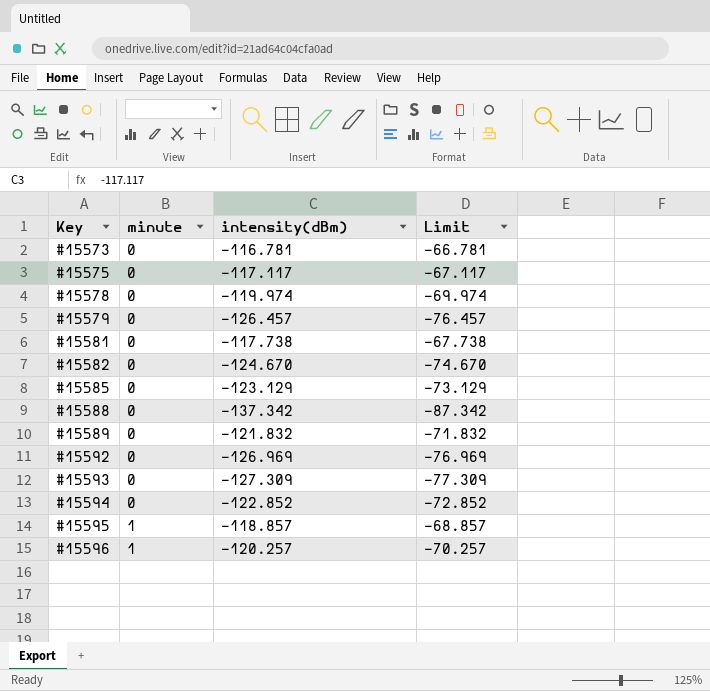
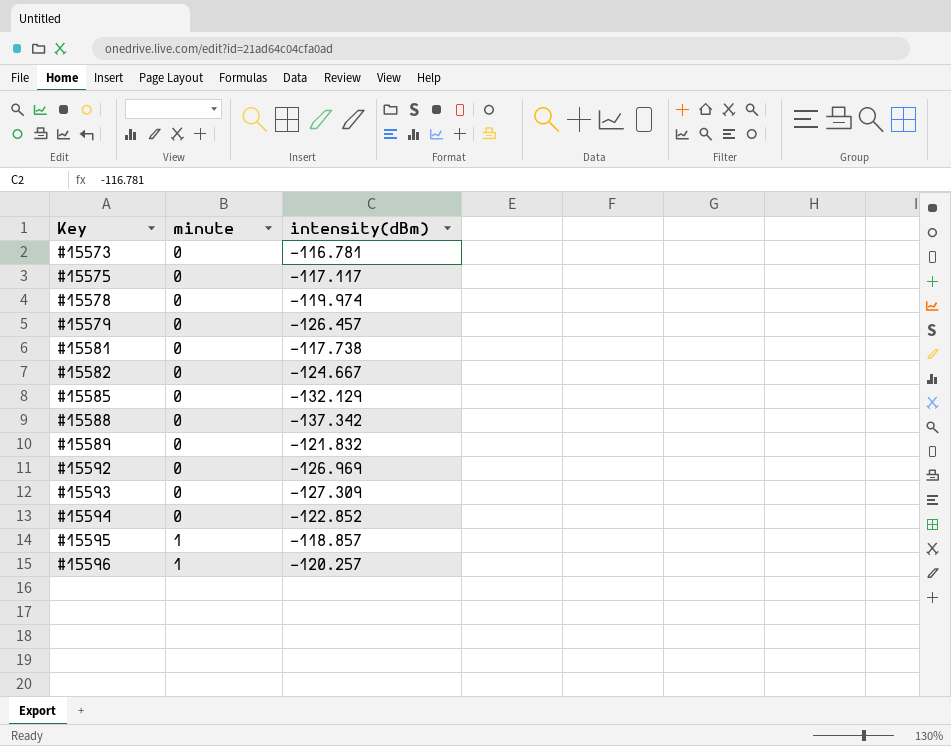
column Limit | formula: [intensity(dBm)] + 50 -> none
#15582 | intensity(dBm): -124.670 -> -124.667
#15585 | intensity(dBm): -123.129 -> -132.129

